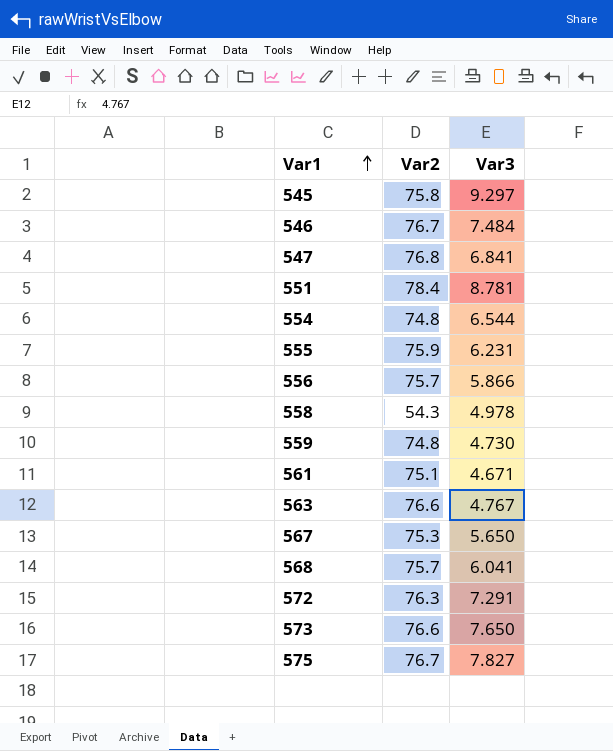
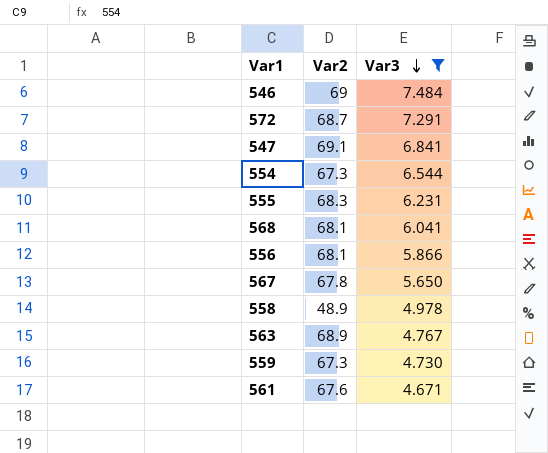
filter: none -> Var3 <= 7.484
row order: Var1 ascending -> Var3 descending
546 | Var2: 76.7 -> 69
572 | Var2: 76.3 -> 68.7
547 | Var2: 76.8 -> 69.1
554 | Var2: 74.8 -> 67.3
555 | Var2: 75.9 -> 68.3
568 | Var2: 75.7 -> 68.1
556 | Var2: 75.7 -> 68.1
567 | Var2: 75.3 -> 67.8
558 | Var2: 54.3 -> 48.9
563 | Var2: 76.6 -> 68.9
559 | Var2: 74.8 -> 67.3
561 | Var2: 75.1 -> 67.6

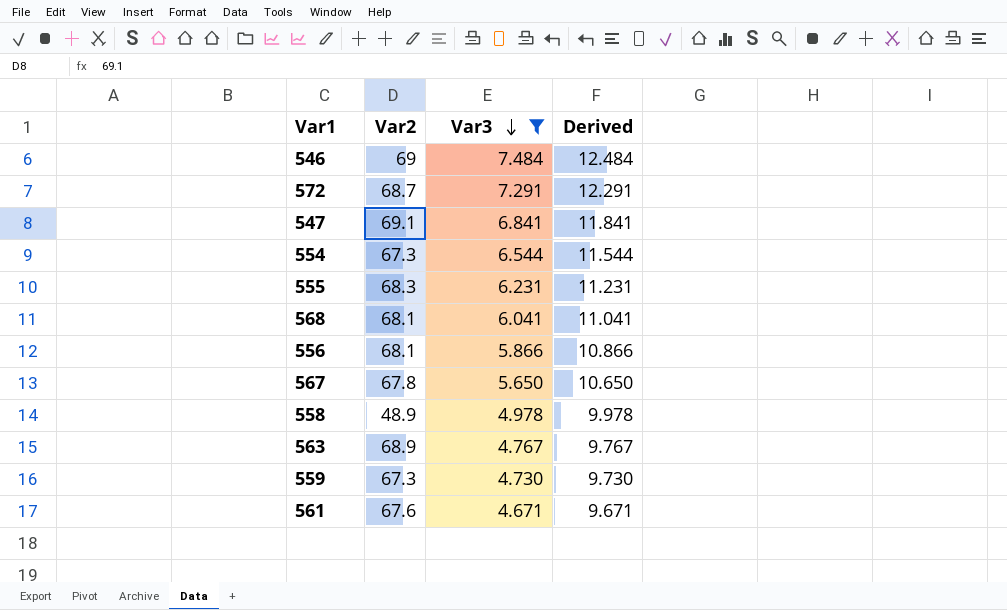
column Derived | formula: none -> [Var3] + 5

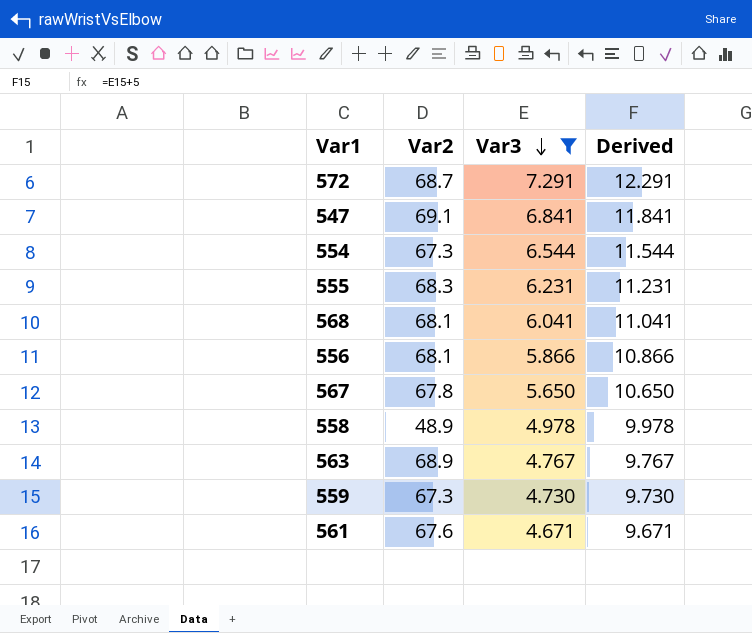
row 546: 69 | 7.484 | 12.484 -> none

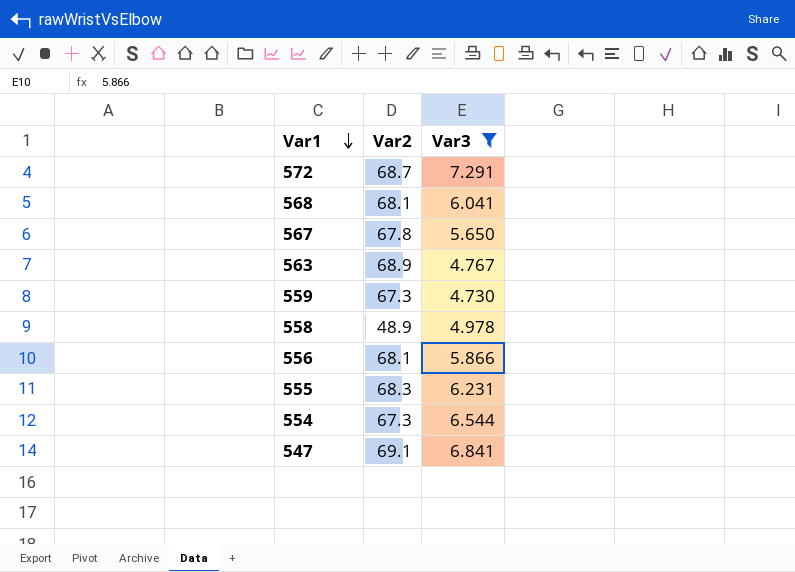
row order: Var3 descending -> Var1 descending
column Derived | formula: [Var3] + 5 -> none
row 561: 67.6 | 4.671 | 9.671 -> none

